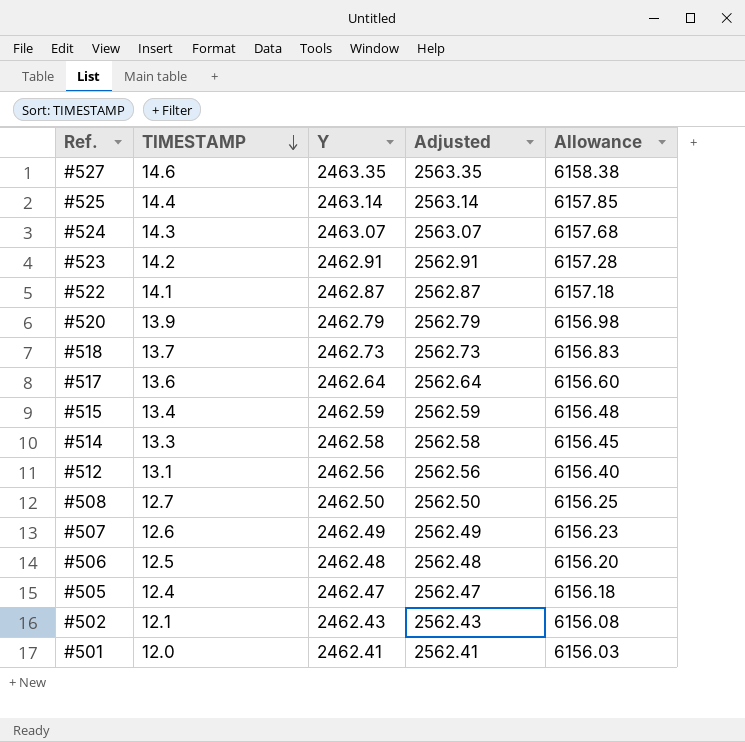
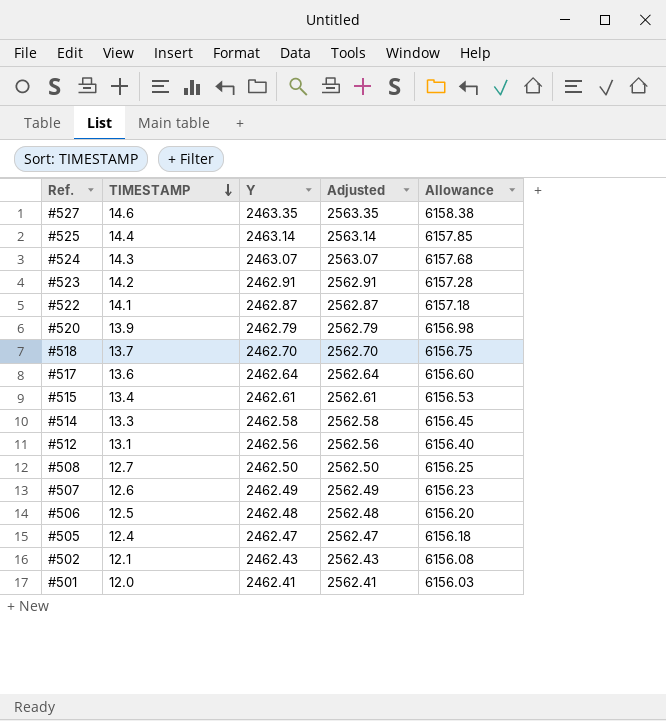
#518 | Y: 2462.73 -> 2462.70
#518 | Adjusted: 2562.73 -> 2562.70
#518 | Allowance: 6156.83 -> 6156.75
#515 | Y: 2462.59 -> 2462.61
#515 | Adjusted: 2562.59 -> 2562.61
#515 | Allowance: 6156.48 -> 6156.53

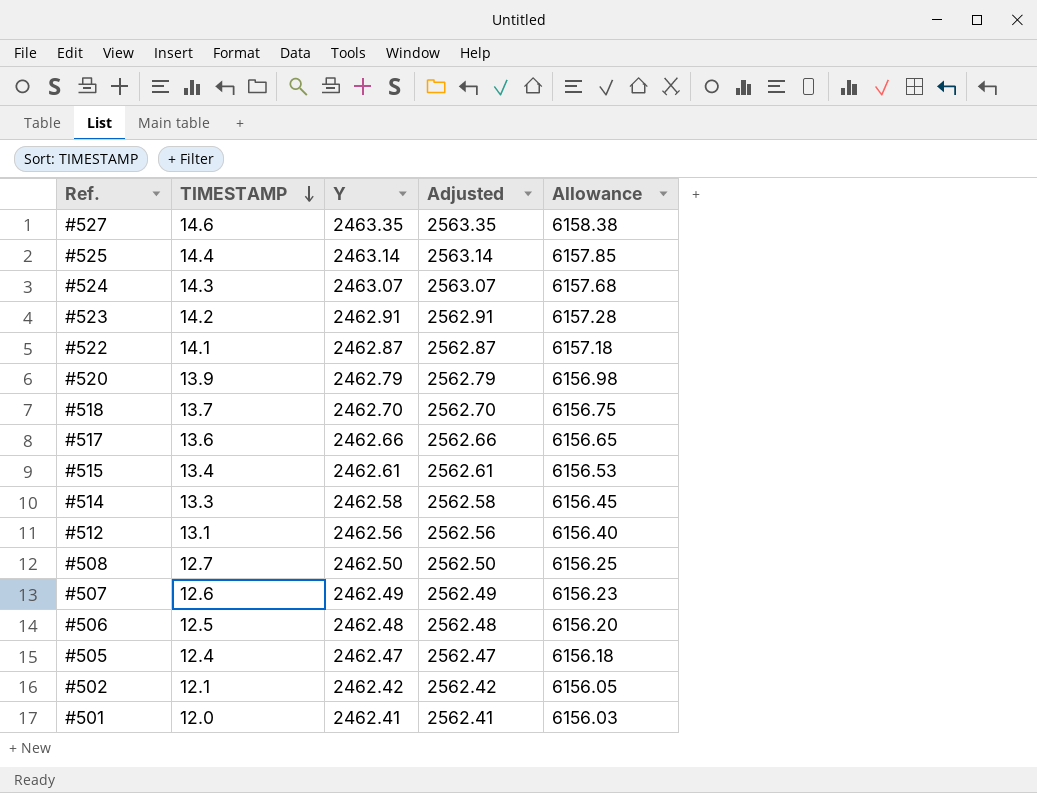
#517 | Y: 2462.64 -> 2462.66
#517 | Adjusted: 2562.64 -> 2562.66
#517 | Allowance: 6156.60 -> 6156.65
#502 | Y: 2462.43 -> 2462.42
#502 | Adjusted: 2562.43 -> 2562.42
#502 | Allowance: 6156.08 -> 6156.05

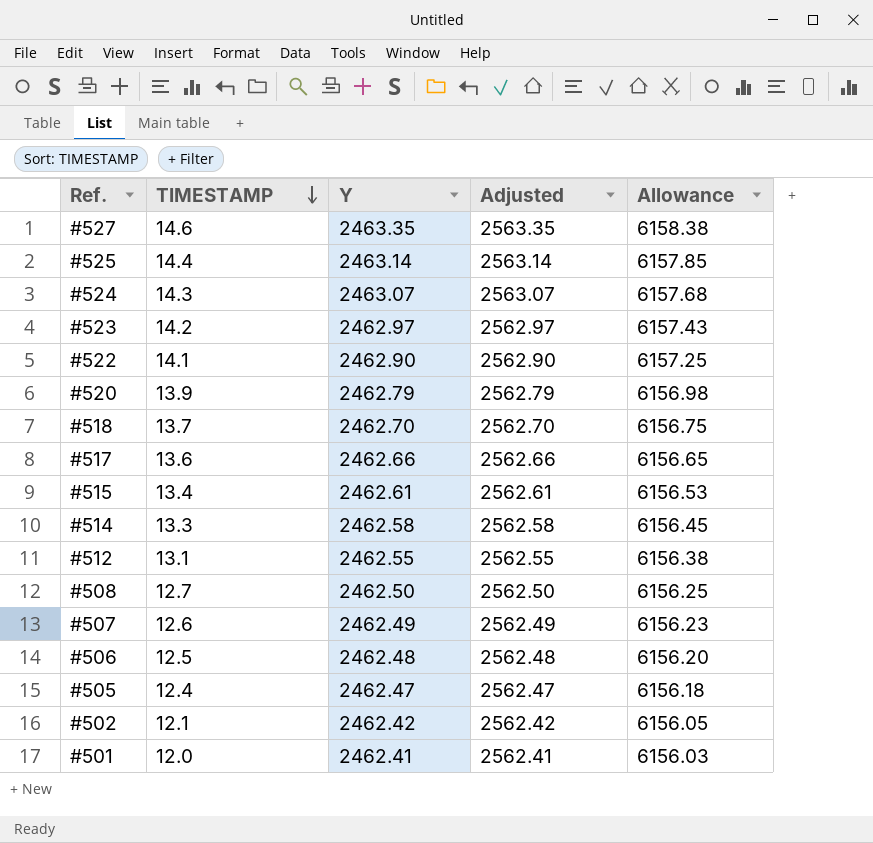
#523 | Y: 2462.91 -> 2462.97
#523 | Adjusted: 2562.91 -> 2562.97
#523 | Allowance: 6157.28 -> 6157.43
#522 | Y: 2462.87 -> 2462.90
#522 | Adjusted: 2562.87 -> 2562.90
#522 | Allowance: 6157.18 -> 6157.25
#512 | Y: 2462.56 -> 2462.55
#512 | Adjusted: 2562.56 -> 2562.55
#512 | Allowance: 6156.40 -> 6156.38

